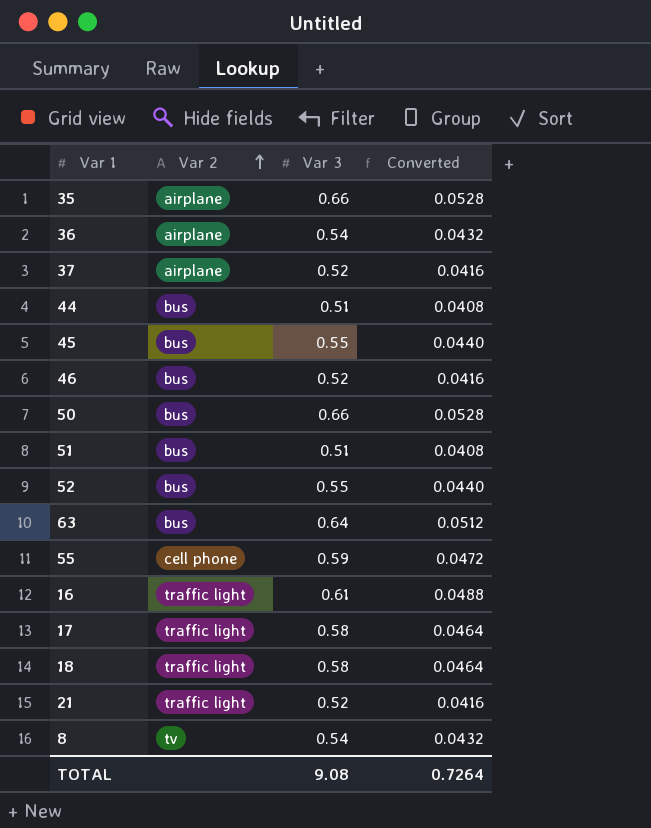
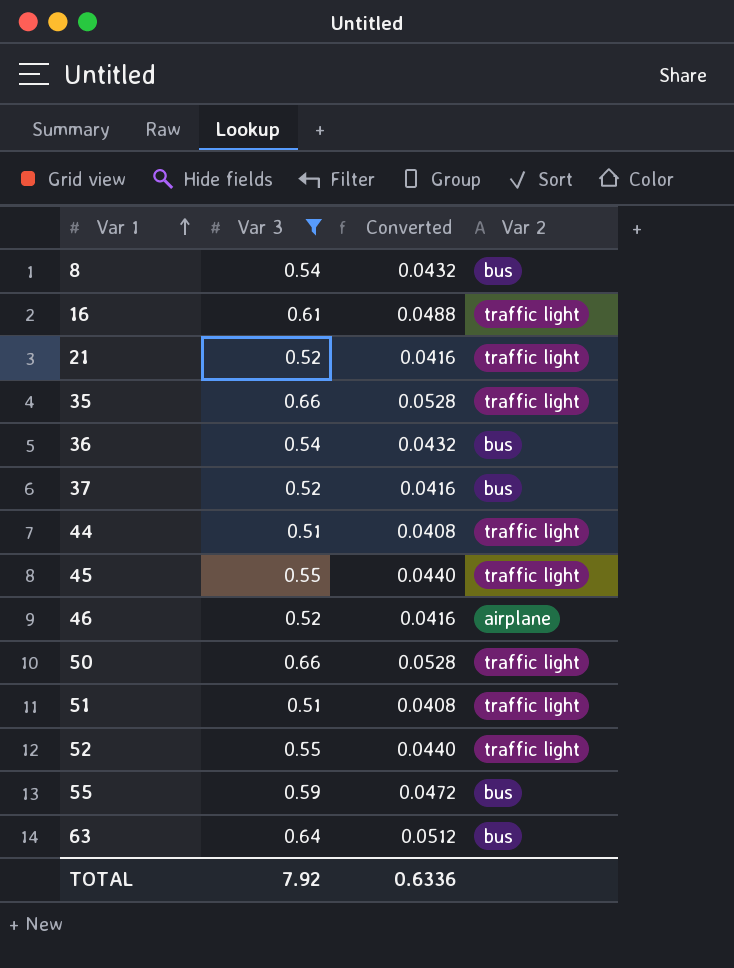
filter: none -> Var 3 != 0.58
row order: Var 2 ascending -> Var 1 ascending
column Var 2 | position: 2 -> 4
8 | Var 2: tv -> bus
35 | Var 2: airplane -> traffic light
36 | Var 2: airplane -> bus
37 | Var 2: airplane -> bus
44 | Var 2: bus -> traffic light
45 | Var 2: bus -> traffic light
46 | Var 2: bus -> airplane
50 | Var 2: bus -> traffic light
51 | Var 2: bus -> traffic light
52 | Var 2: bus -> traffic light
55 | Var 2: cell phone -> bus
TOTAL | Var 3: 9.08 -> 7.92
TOTAL | Converted: 0.7264 -> 0.6336

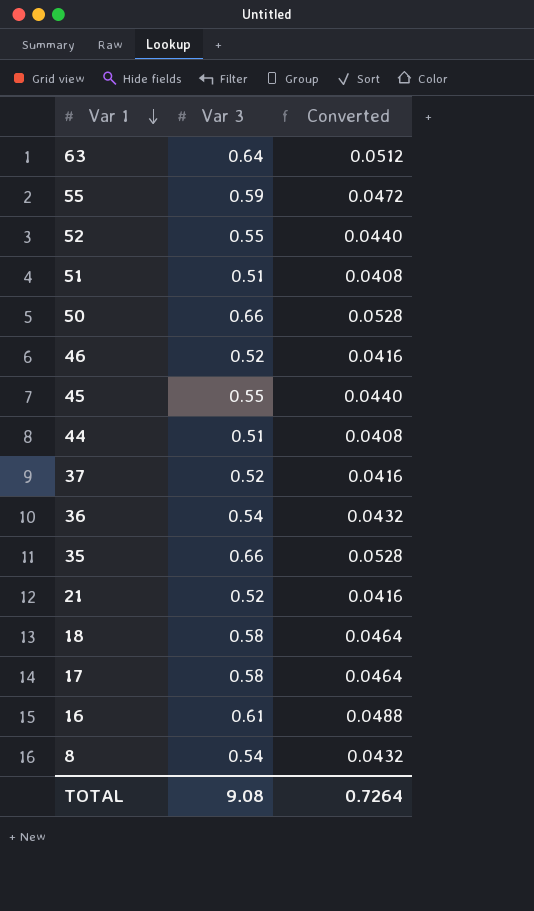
filter: Var 3 != 0.58 -> none
row order: Var 1 ascending -> Var 1 descending
column Var 2 | position: 4 -> none
TOTAL | Var 3: 7.92 -> 9.08
TOTAL | Converted: 0.6336 -> 0.7264

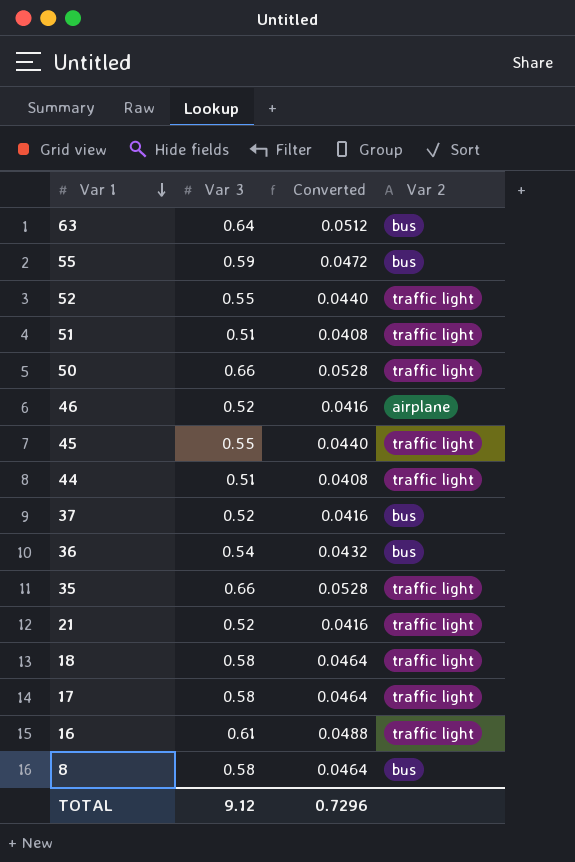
column Var 2 | position: none -> 4
8 | Var 3: 0.54 -> 0.58
8 | Converted: 0.0432 -> 0.0464
TOTAL | Var 3: 9.08 -> 9.12
TOTAL | Converted: 0.7264 -> 0.7296

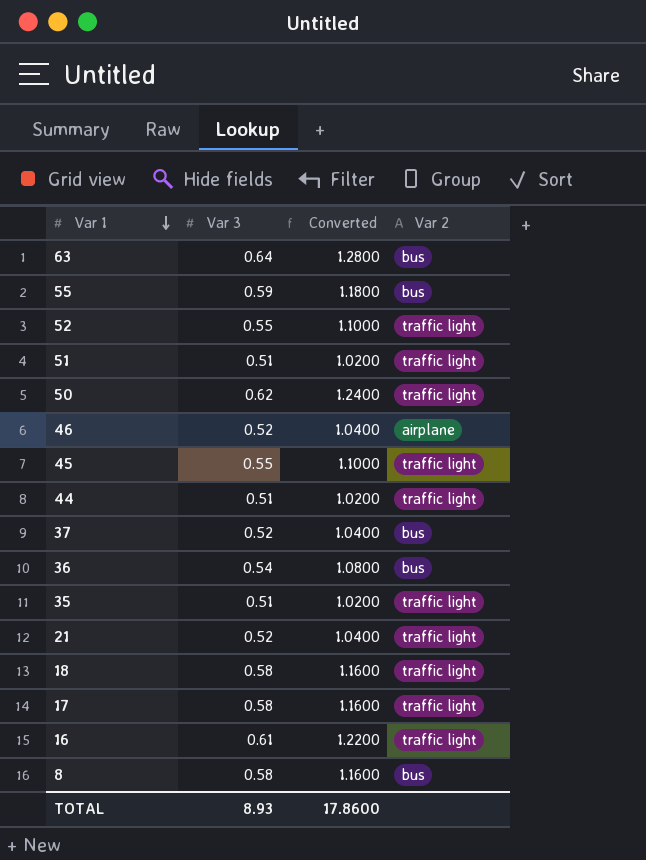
column Converted | formula: [Var 3] * 0.08 -> [Var 3] * 2
50 | Var 3: 0.66 -> 0.62
35 | Var 3: 0.66 -> 0.51
TOTAL | Var 3: 9.12 -> 8.93
TOTAL | Converted: 0.7296 -> 17.8600

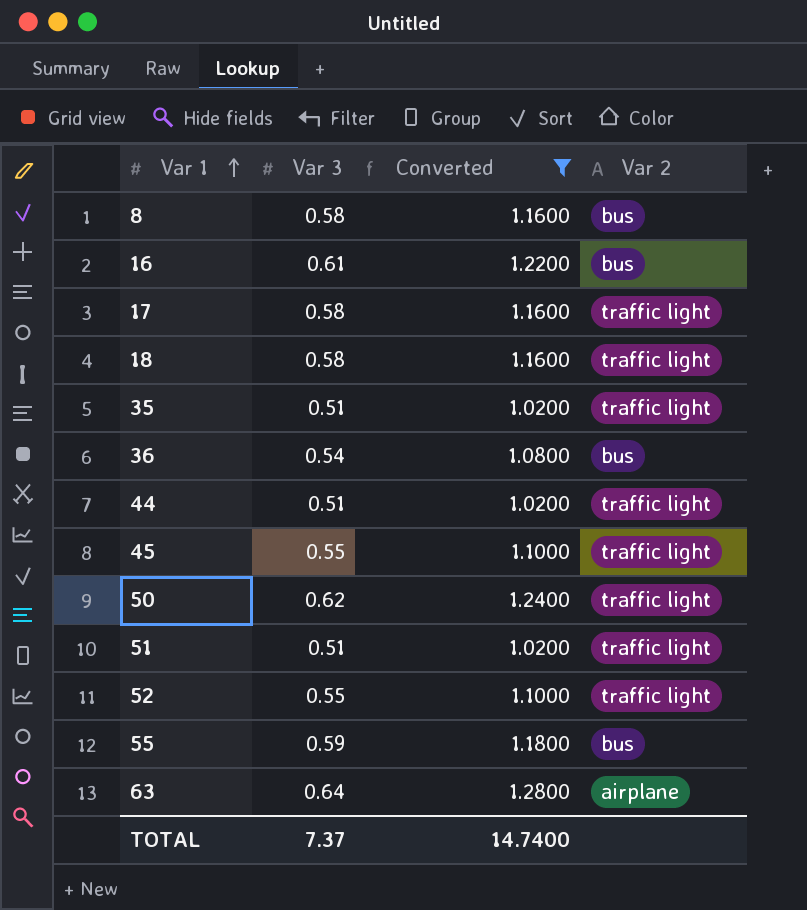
filter: none -> Converted != 1.0400
row order: Var 1 descending -> Var 1 ascending
16 | Var 2: traffic light -> bus
63 | Var 2: bus -> airplane
TOTAL | Var 3: 8.93 -> 7.37
TOTAL | Converted: 17.8600 -> 14.7400

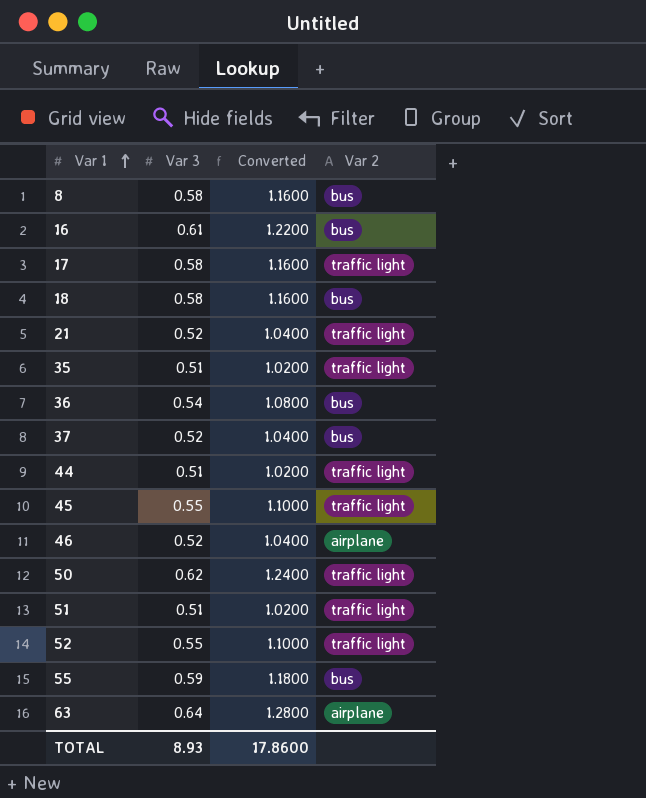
filter: Converted != 1.0400 -> none
18 | Var 2: traffic light -> bus
TOTAL | Var 3: 7.37 -> 8.93
TOTAL | Converted: 14.7400 -> 17.8600

